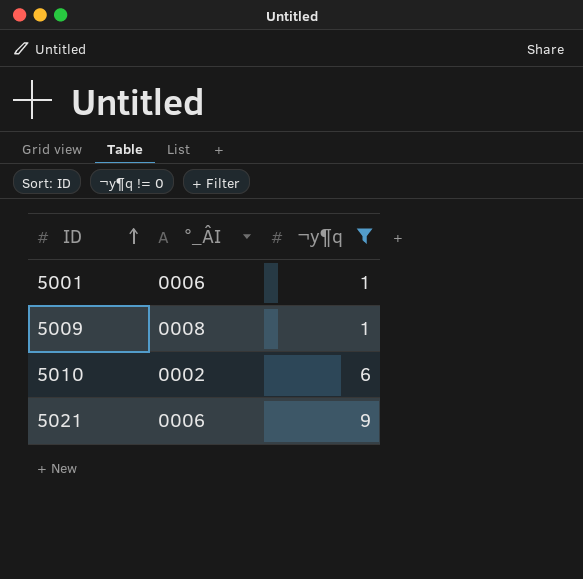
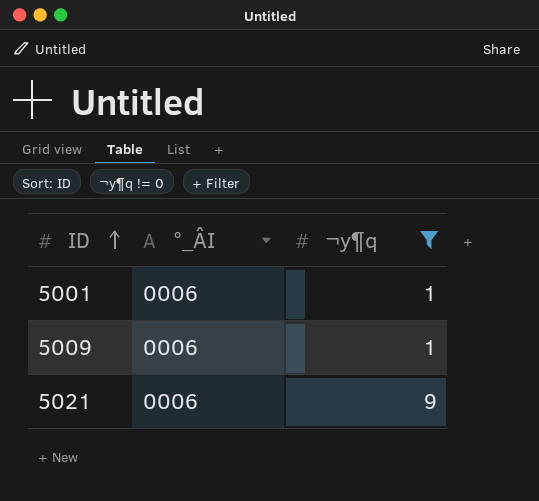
row 5010: 0002 | 6 -> none
5009 | °_ÂI: 0008 -> 0006

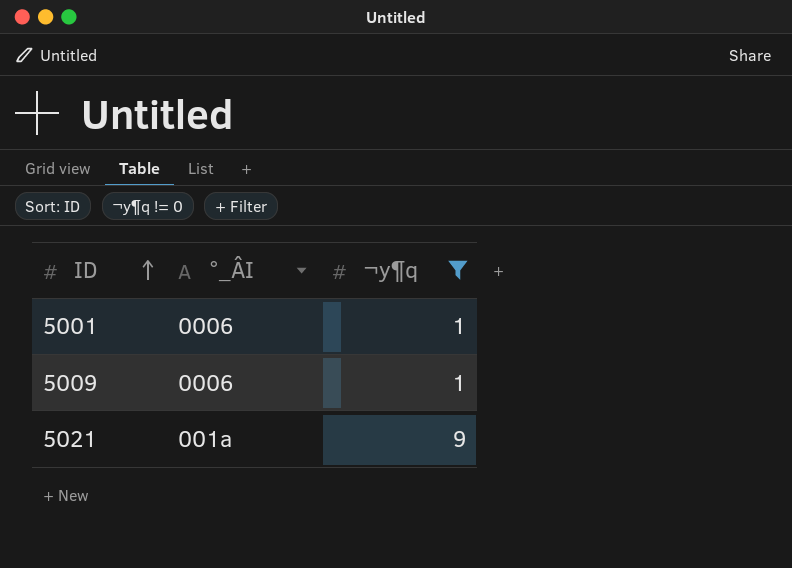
5021 | °_ÂI: 0006 -> 001a

